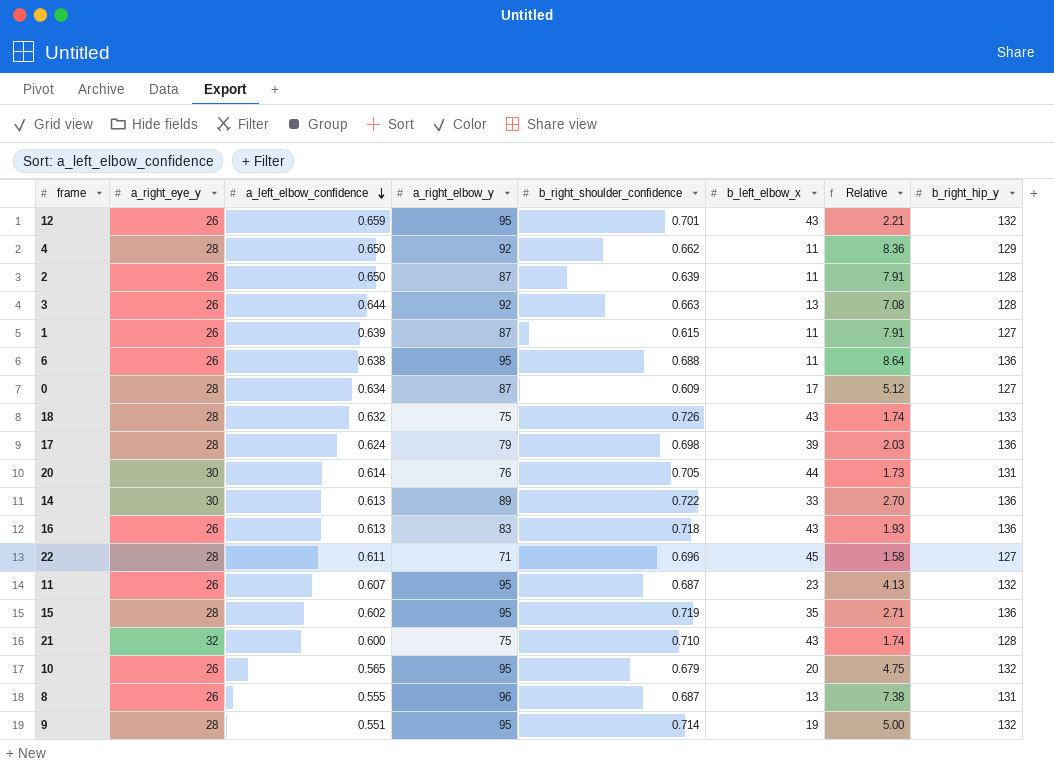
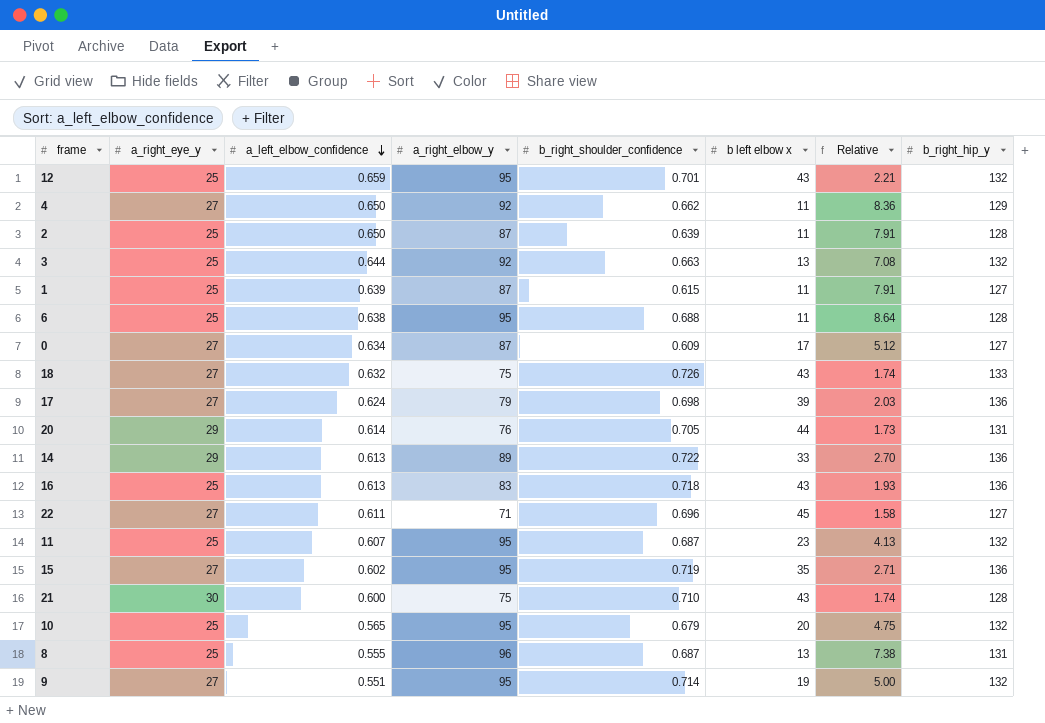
column name: b_left_elbow_x -> b left elbow x
12 | a_right_eye_y: 26 -> 25
4 | a_right_eye_y: 28 -> 27
2 | a_right_eye_y: 26 -> 25
3 | a_right_eye_y: 26 -> 25
3 | b_right_hip_y: 128 -> 132
1 | a_right_eye_y: 26 -> 25
6 | a_right_eye_y: 26 -> 25
6 | b_right_hip_y: 136 -> 128
0 | a_right_eye_y: 28 -> 27
18 | a_right_eye_y: 28 -> 27
17 | a_right_eye_y: 28 -> 27
20 | a_right_eye_y: 30 -> 29
14 | a_right_eye_y: 30 -> 29
16 | a_right_eye_y: 26 -> 25
22 | a_right_eye_y: 28 -> 27
11 | a_right_eye_y: 26 -> 25
15 | a_right_eye_y: 28 -> 27
21 | a_right_eye_y: 32 -> 30
10 | a_right_eye_y: 26 -> 25
8 | a_right_eye_y: 26 -> 25
9 | a_right_eye_y: 28 -> 27

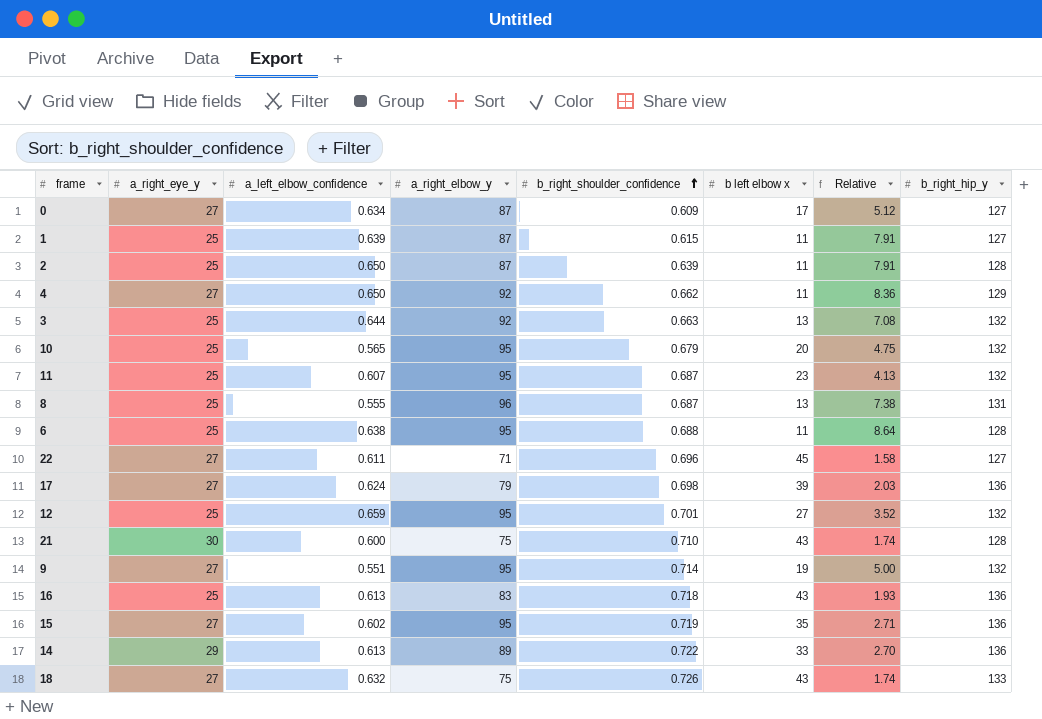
row order: a_left_elbow_confidence descending -> b_right_shoulder_confidence ascending
row 20: 29 | 0.614 | 76 | 0.705 | 44 | 1.73 | 131 -> none
12 | b left elbow x: 43 -> 27
12 | Relative: 2.21 -> 3.52

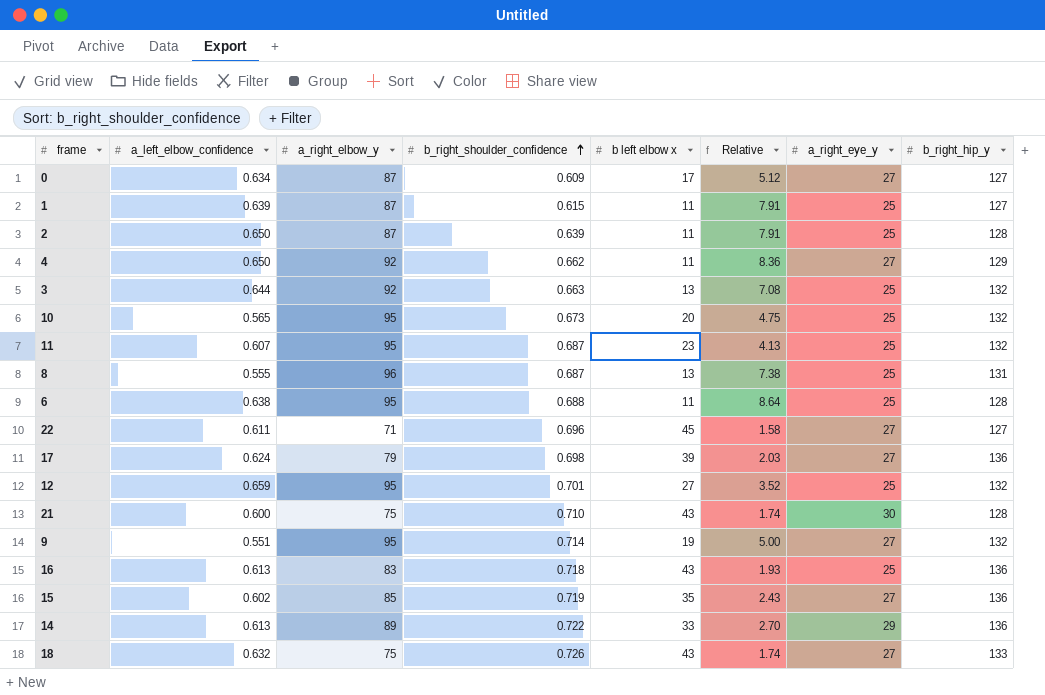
column a_right_eye_y | position: 2 -> 7
10 | b_right_shoulder_confidence: 0.679 -> 0.673
15 | a_right_elbow_y: 95 -> 85
15 | Relative: 2.71 -> 2.43

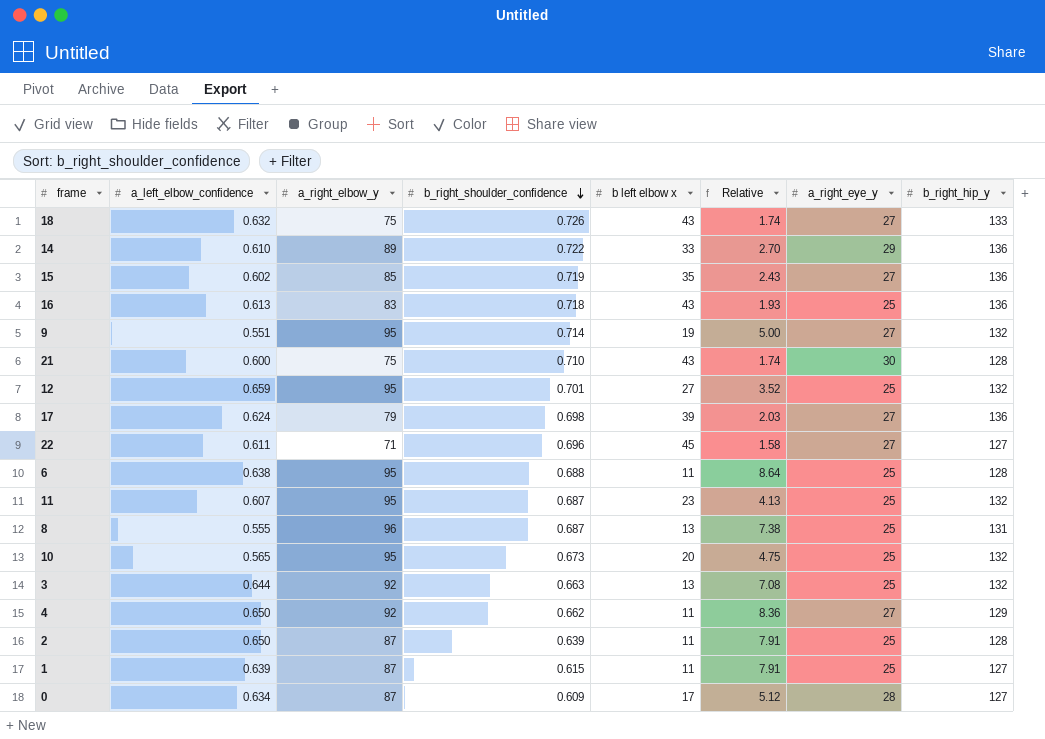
row order: b_right_shoulder_confidence ascending -> b_right_shoulder_confidence descending
14 | a_left_elbow_confidence: 0.613 -> 0.610
0 | a_right_eye_y: 27 -> 28

